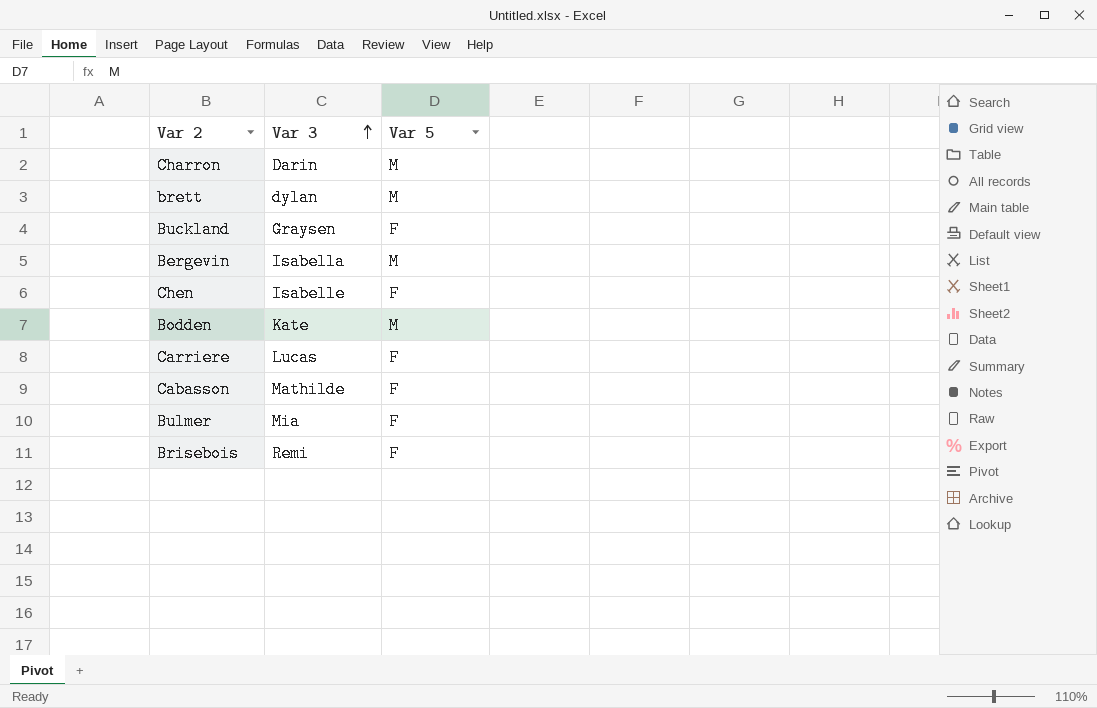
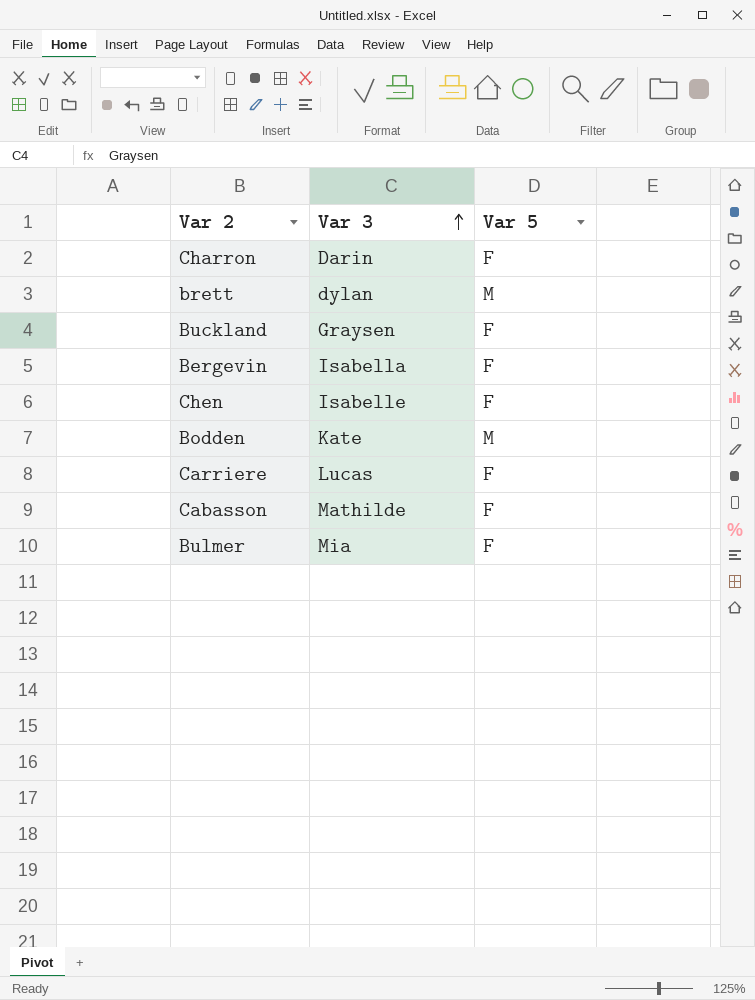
row Brisebois: Remi | F -> none
Charron | Var 5: M -> F
Bergevin | Var 5: M -> F

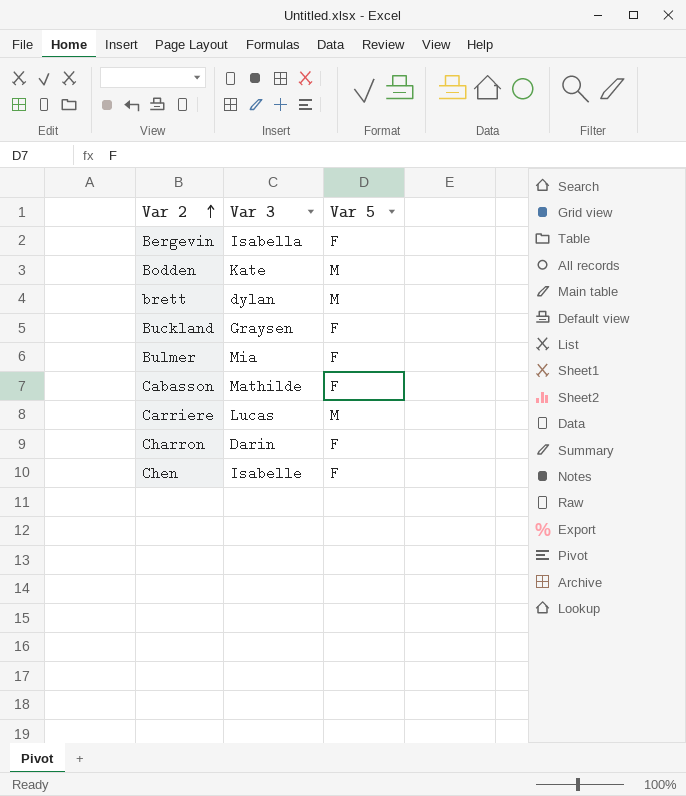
row order: Var 3 ascending -> Var 2 ascending
Carriere | Var 5: F -> M

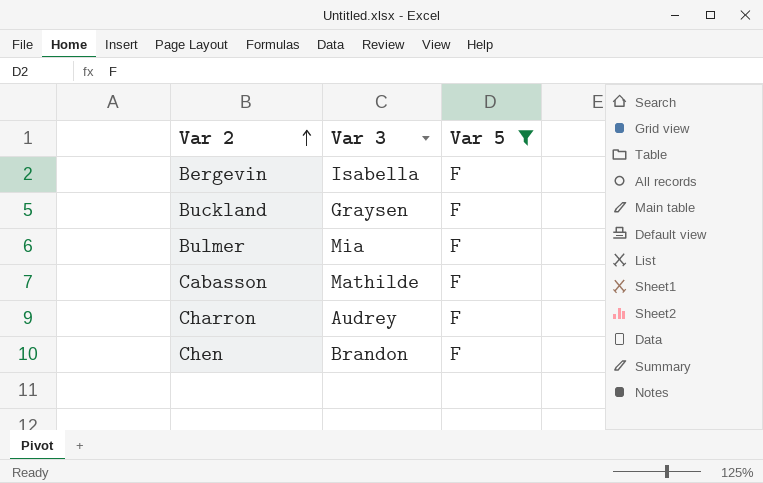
filter: none -> Var 5 = F
Charron | Var 3: Darin -> Audrey
Chen | Var 3: Isabelle -> Brandon

